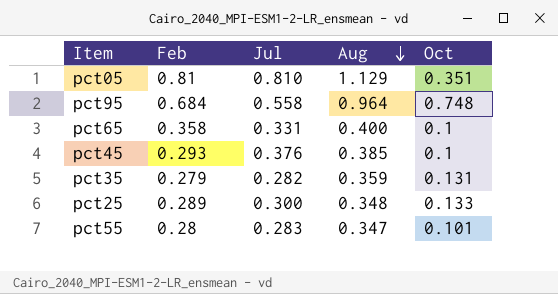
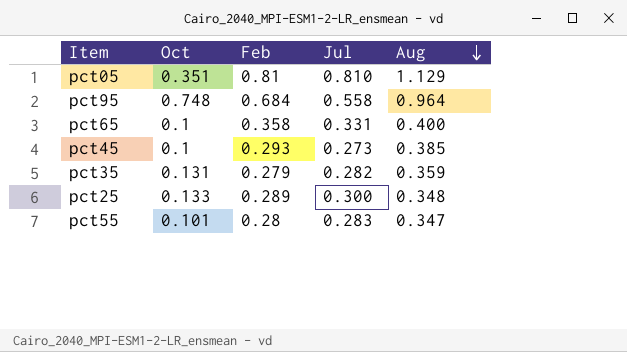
column Oct | position: 5 -> 2
pct45 | Jul: 0.376 -> 0.273

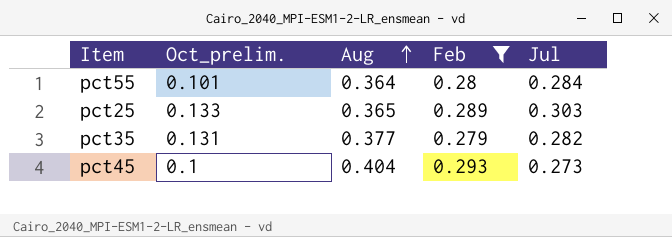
filter: none -> Feb <= 0.293
row order: Aug descending -> Aug ascending
column name: Oct -> Oct_prelim.
column Aug | position: 5 -> 3
pct55 | Aug: 0.347 -> 0.364
pct55 | Jul: 0.283 -> 0.284
pct25 | Aug: 0.348 -> 0.365
pct25 | Jul: 0.300 -> 0.303
pct35 | Aug: 0.359 -> 0.377
pct45 | Aug: 0.385 -> 0.404

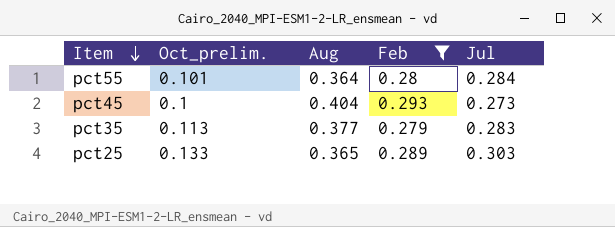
row order: Aug ascending -> Item descending
pct35 | Oct_prelim.: 0.131 -> 0.113
pct35 | Jul: 0.282 -> 0.283

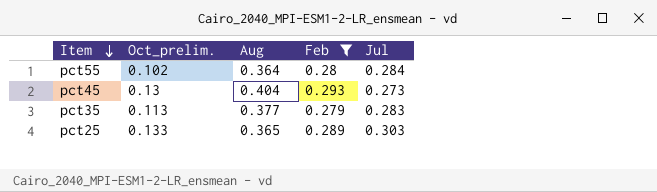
pct55 | Oct_prelim.: 0.101 -> 0.102
pct45 | Oct_prelim.: 0.1 -> 0.13

